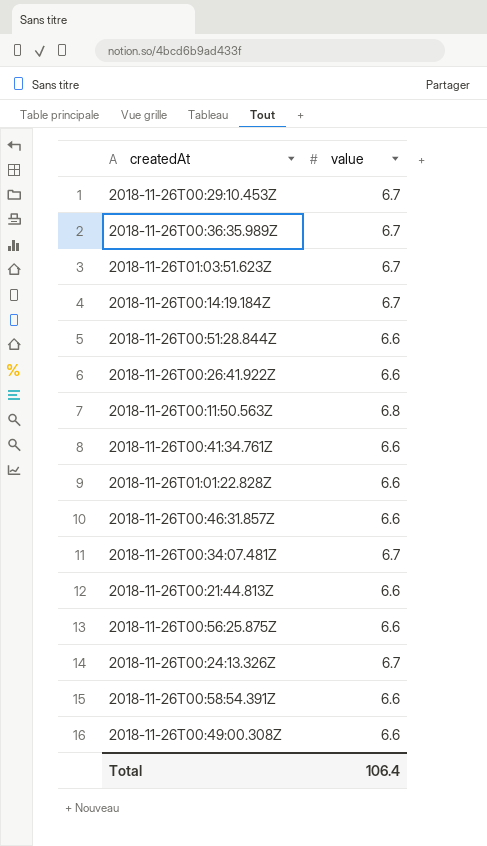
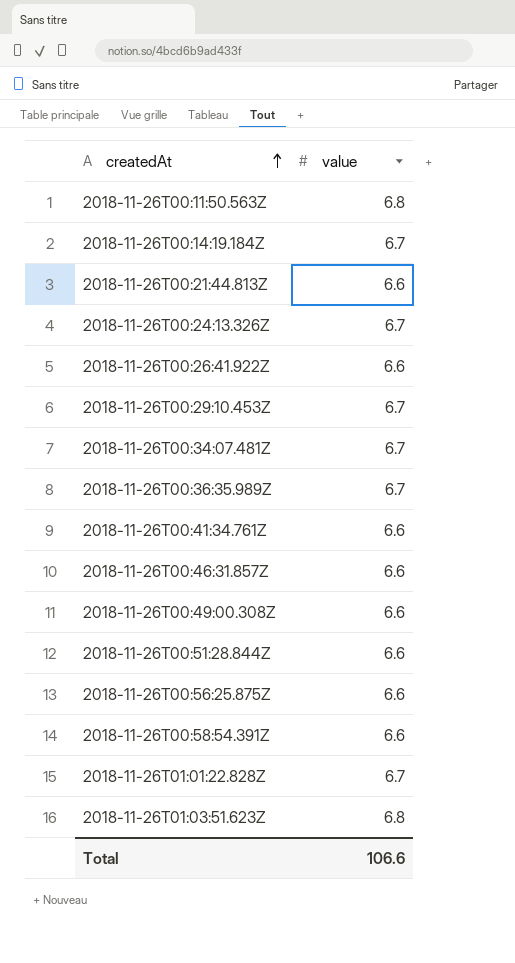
row order: none -> createdAt ascending
2018-11-26T01:01:22.828Z | value: 6.6 -> 6.7
2018-11-26T01:03:51.623Z | value: 6.7 -> 6.8
Total | value: 106.4 -> 106.6

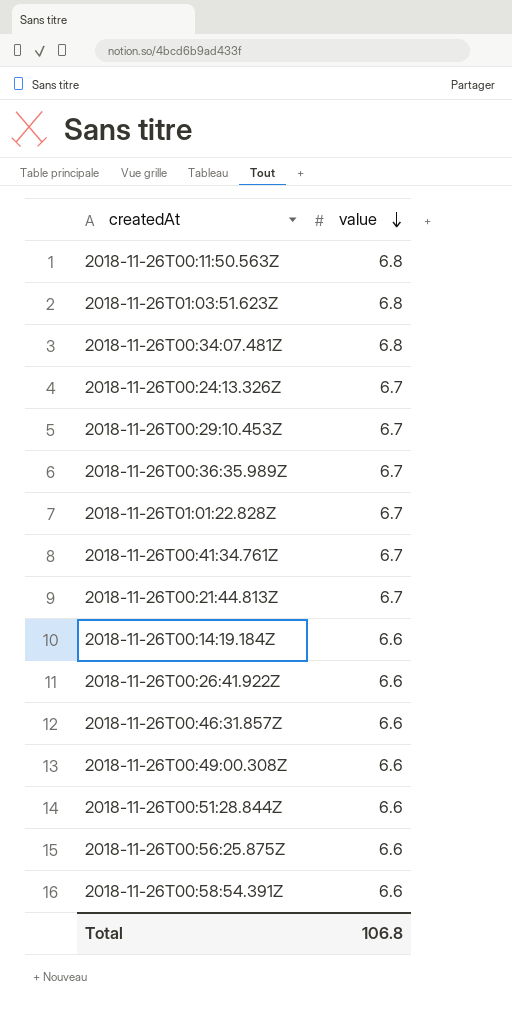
row order: createdAt ascending -> value descending
2018-11-26T00:34:07.481Z | value: 6.7 -> 6.8
2018-11-26T00:41:34.761Z | value: 6.6 -> 6.7
2018-11-26T00:21:44.813Z | value: 6.6 -> 6.7
2018-11-26T00:14:19.184Z | value: 6.7 -> 6.6
Total | value: 106.6 -> 106.8

